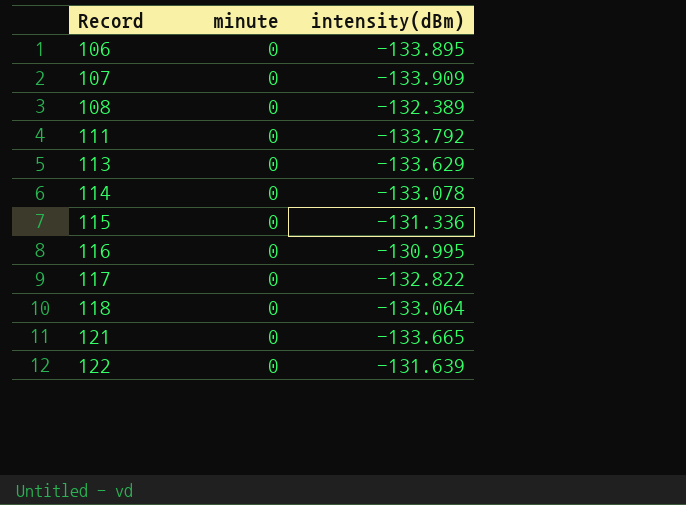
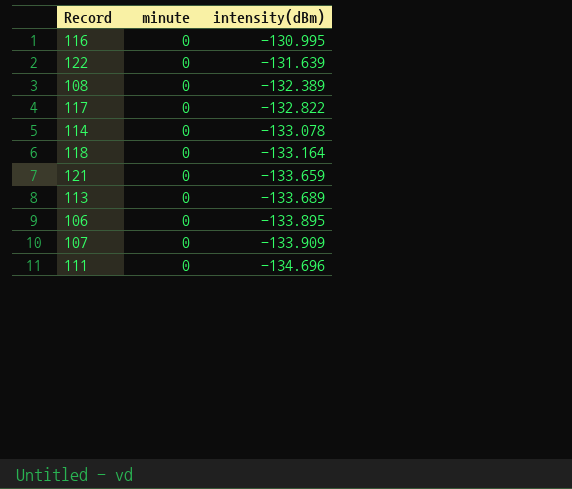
row order: Record ascending -> intensity(dBm) descending
row 115: 0 | -131.336 -> none
118 | intensity(dBm): -133.064 -> -133.164
121 | intensity(dBm): -133.665 -> -133.659
113 | intensity(dBm): -133.629 -> -133.689
111 | intensity(dBm): -133.792 -> -134.696

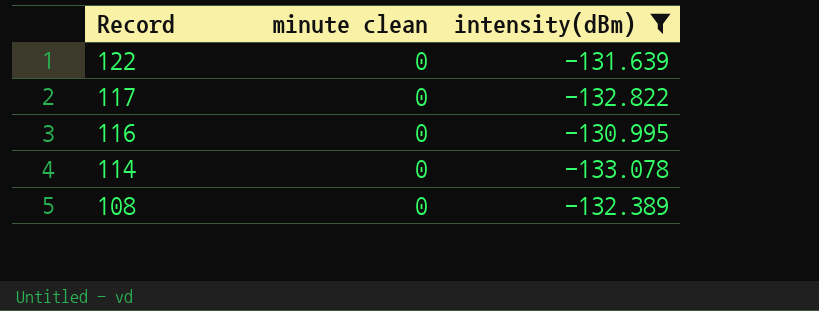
filter: none -> intensity(dBm) >= -133.078
row order: intensity(dBm) descending -> Record descending
column name: minute -> minute clean

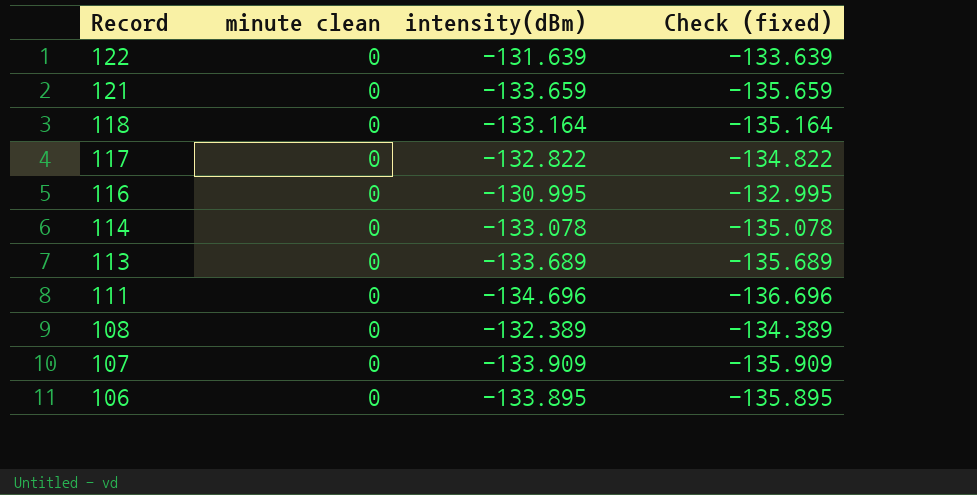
filter: intensity(dBm) >= -133.078 -> none
column Check (fixed) | formula: none -> [intensity(dBm)] - 2

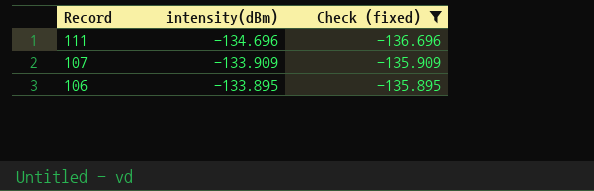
filter: none -> Check (fixed) <= -135.895
column minute clean | position: 2 -> none

